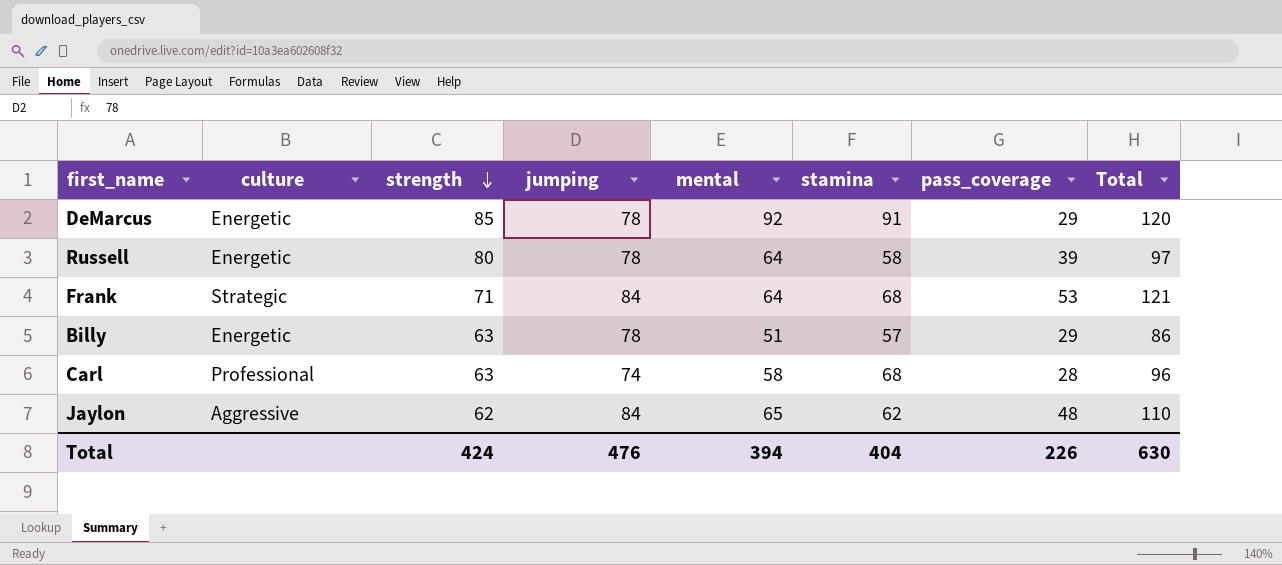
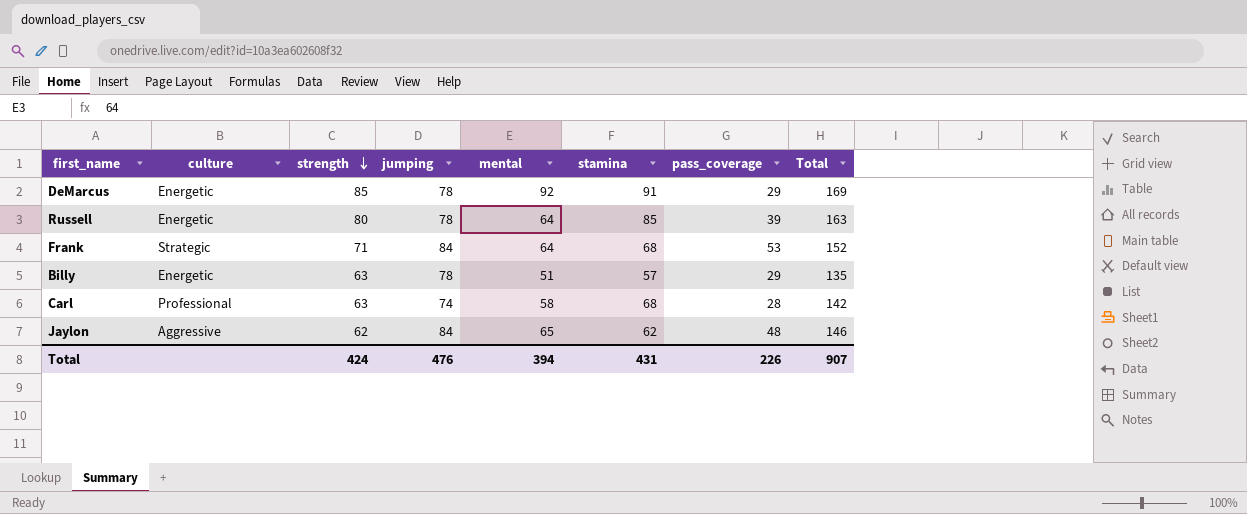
column Total | formula: [stamina] + [pass_coverage] -> [jumping] + [stamina]
Russell | stamina: 58 -> 85
Total | stamina: 404 -> 431
Total | Total: 630 -> 907

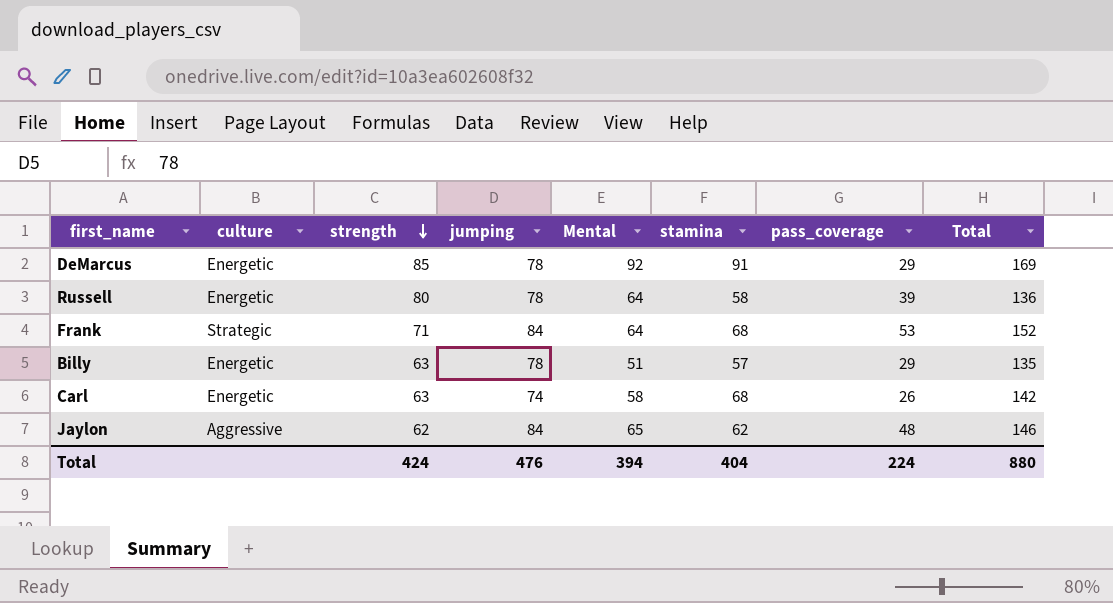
column name: mental -> Mental
Russell | stamina: 85 -> 58
Russell | Total: 163 -> 136
Carl | culture: Professional -> Energetic
Carl | pass_coverage: 28 -> 26
Total | stamina: 431 -> 404
Total | pass_coverage: 226 -> 224
Total | Total: 907 -> 880

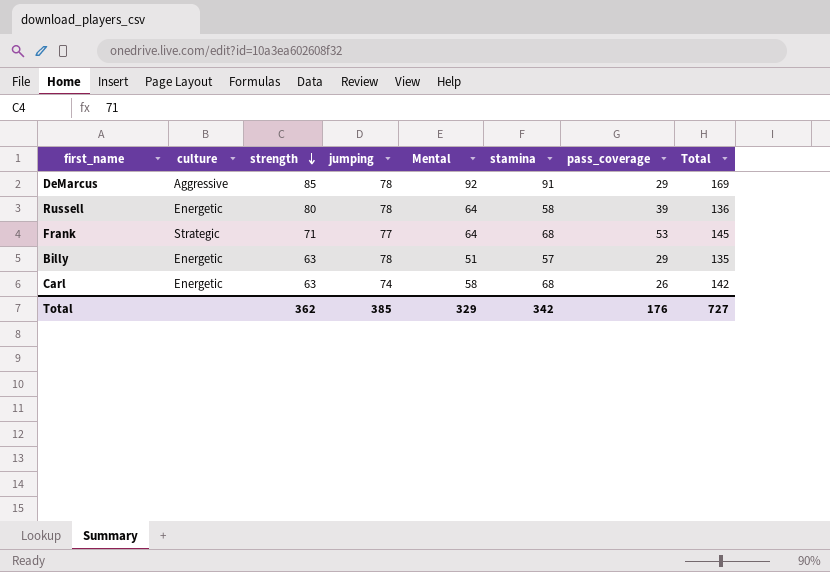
row Jaylon: Aggressive | 62 | 84 | 65 | 62 | 48 | 146 -> none
DeMarcus | culture: Energetic -> Aggressive
Frank | jumping: 84 -> 77
Frank | Total: 152 -> 145
Total | strength: 424 -> 362
Total | jumping: 476 -> 385
Total | Mental: 394 -> 329
Total | stamina: 404 -> 342
Total | pass_coverage: 224 -> 176
Total | Total: 880 -> 727

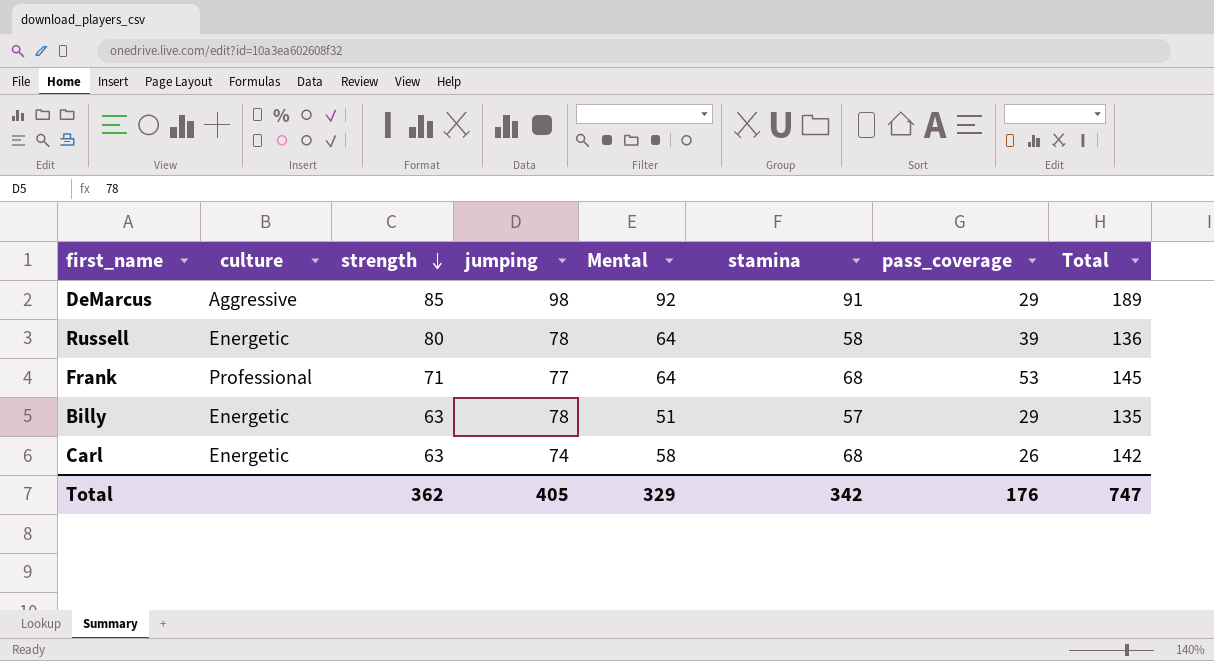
DeMarcus | jumping: 78 -> 98
DeMarcus | Total: 169 -> 189
Frank | culture: Strategic -> Professional
Total | jumping: 385 -> 405
Total | Total: 727 -> 747

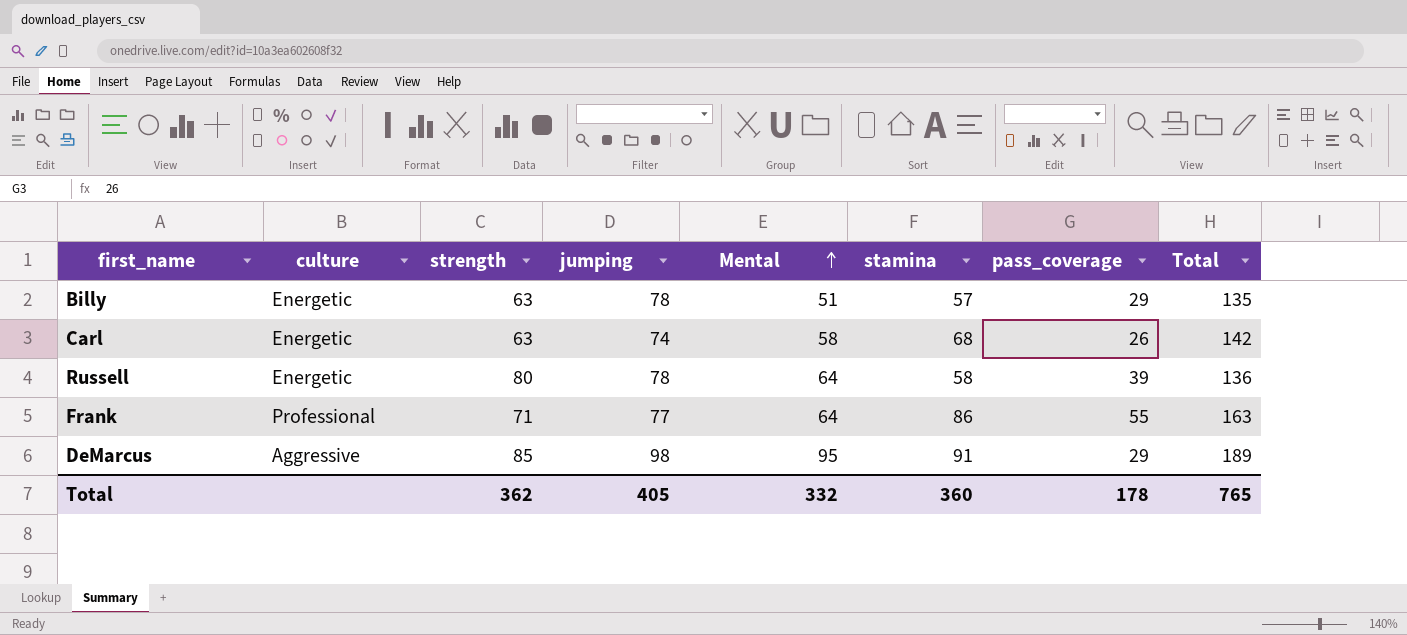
row order: strength descending -> Mental ascending
Frank | stamina: 68 -> 86
Frank | pass_coverage: 53 -> 55
Frank | Total: 145 -> 163
DeMarcus | Mental: 92 -> 95
Total | Mental: 329 -> 332
Total | stamina: 342 -> 360
Total | pass_coverage: 176 -> 178
Total | Total: 747 -> 765

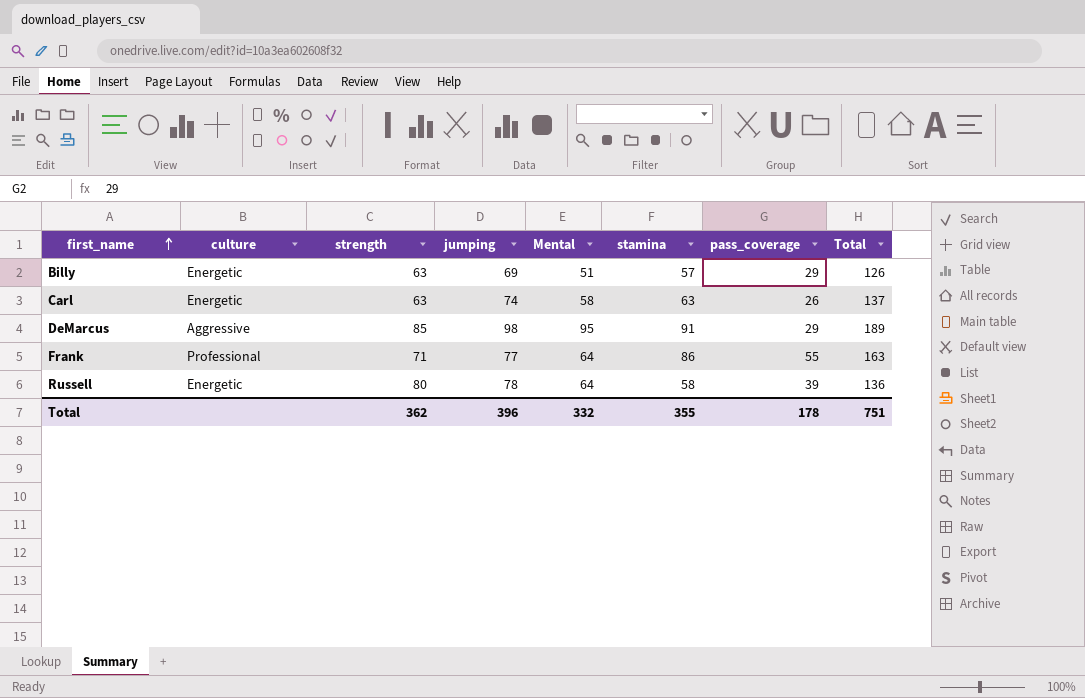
row order: Mental ascending -> first_name ascending
Billy | jumping: 78 -> 69
Billy | Total: 135 -> 126
Carl | stamina: 68 -> 63
Carl | Total: 142 -> 137
Total | jumping: 405 -> 396
Total | stamina: 360 -> 355
Total | Total: 765 -> 751

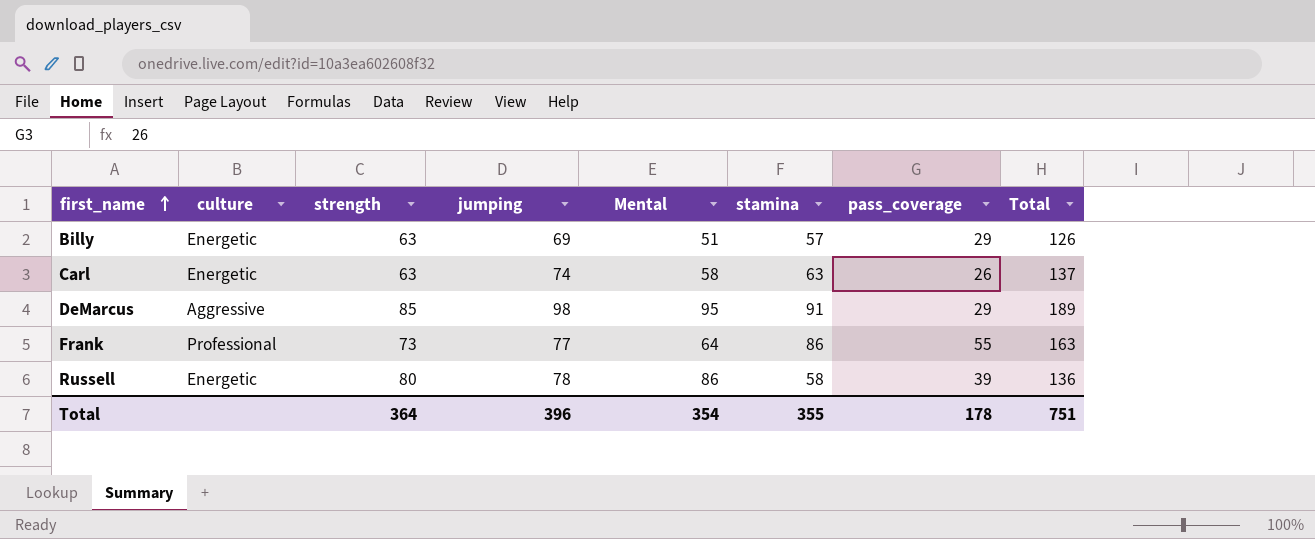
Frank | strength: 71 -> 73
Russell | Mental: 64 -> 86
Total | strength: 362 -> 364
Total | Mental: 332 -> 354

